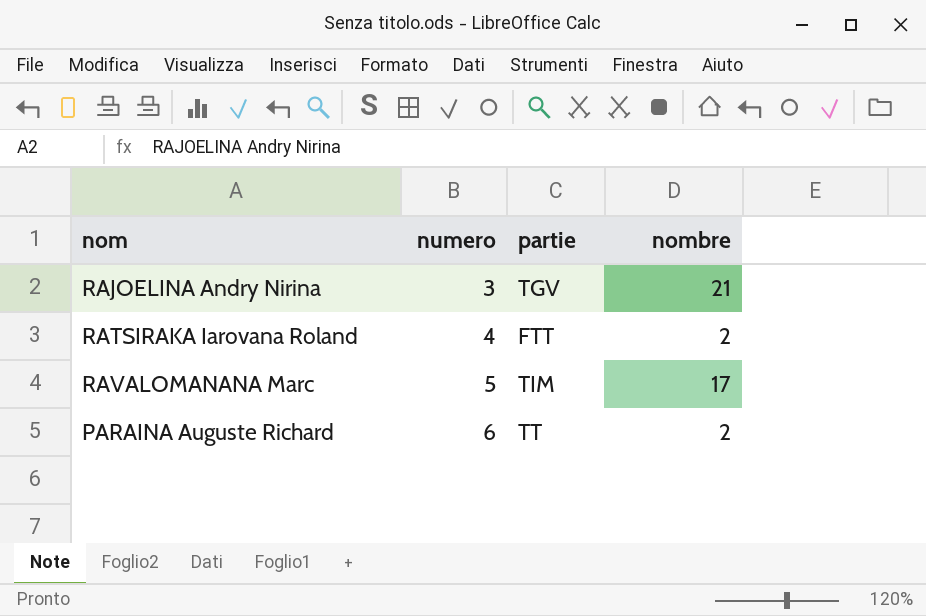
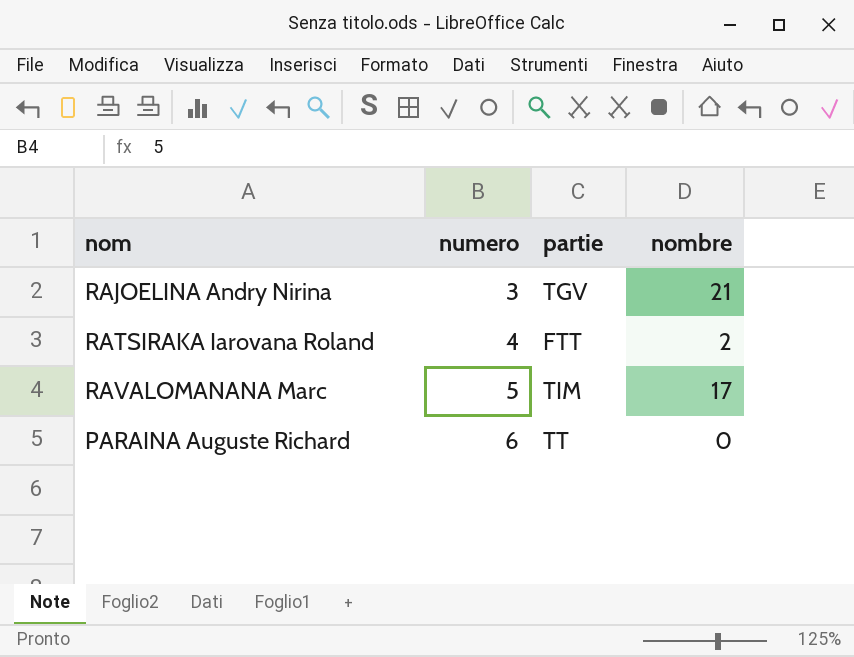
PARAINA Auguste Richard | nombre: 2 -> 0

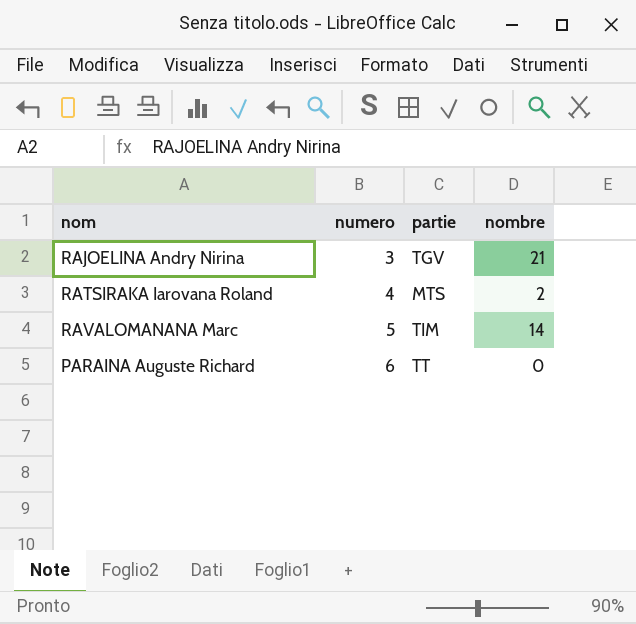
RATSIRAKA Iarovana Roland | partie: FTT -> MTS
RAVALOMANANA Marc | nombre: 17 -> 14

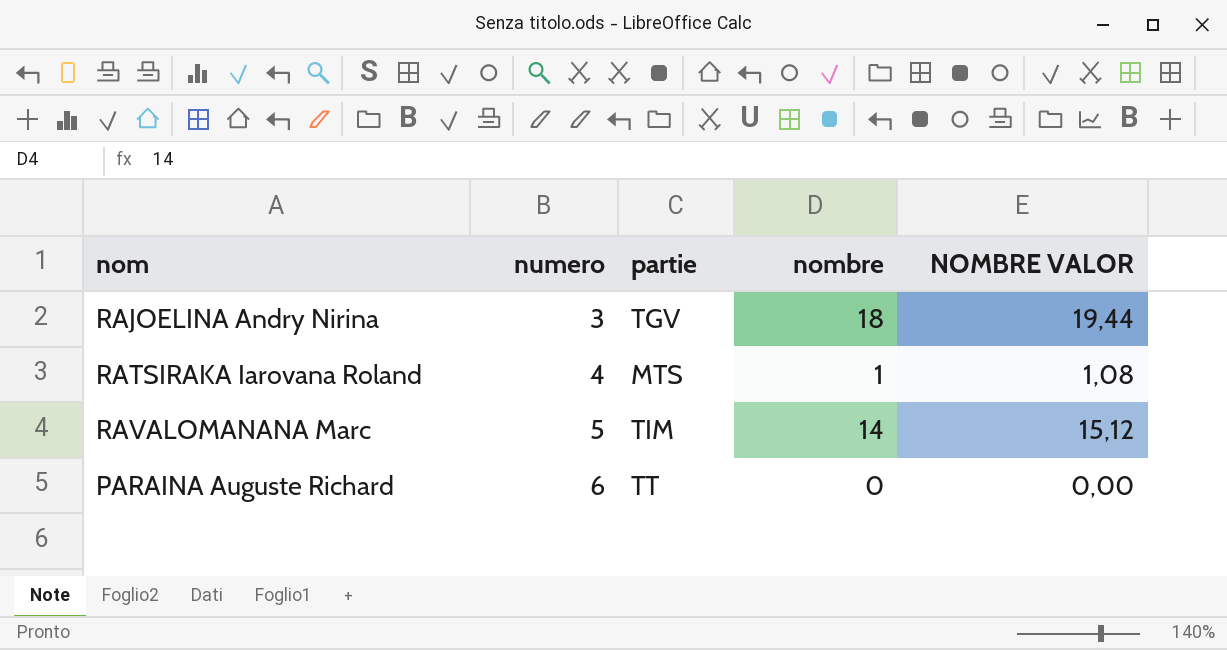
column NOMBRE VALOR | formula: none -> [nombre] * 1,08
RAJOELINA Andry Nirina | nombre: 21 -> 18
RATSIRAKA Iarovana Roland | nombre: 2 -> 1

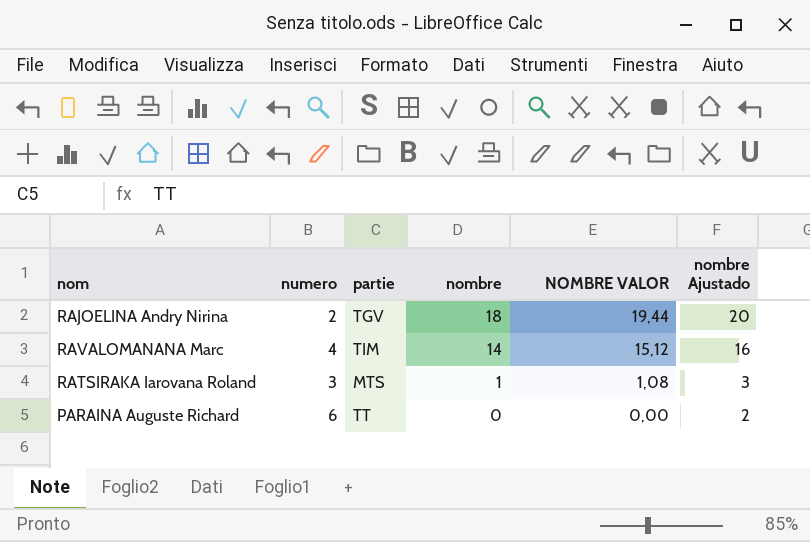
row order: numero ascending -> nombre descending
column nombre Ajustado | formula: none -> [nombre] + 2
RAJOELINA Andry Nirina | numero: 3 -> 2
RAVALOMANANA Marc | numero: 5 -> 4
RATSIRAKA Iarovana Roland | numero: 4 -> 3

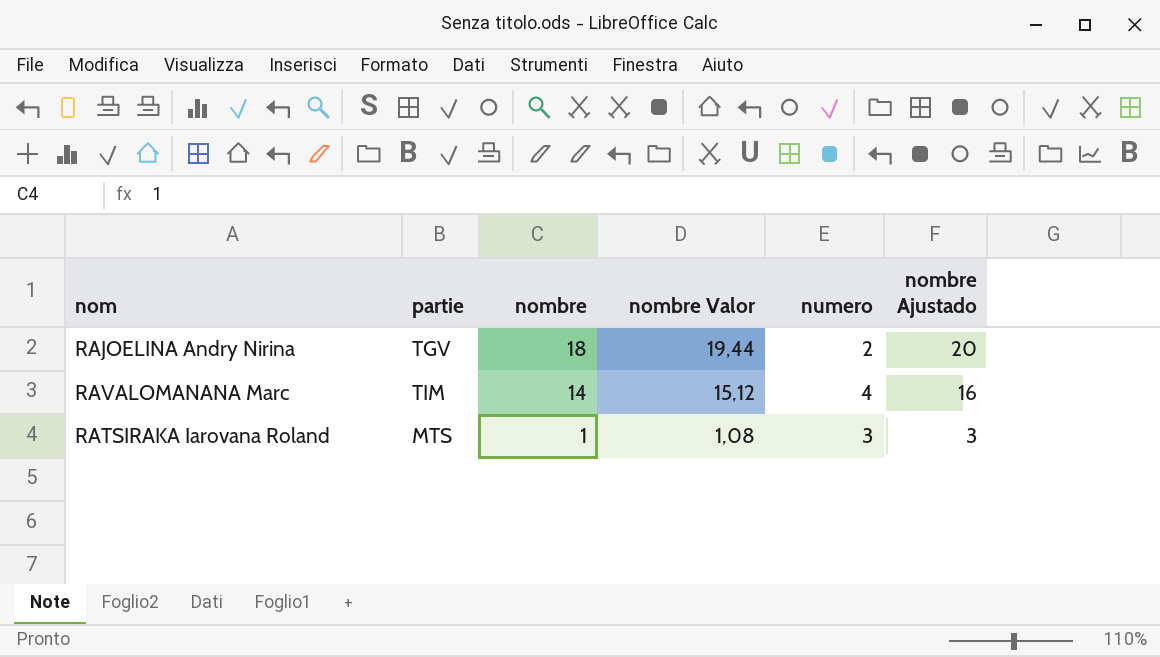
column name: NOMBRE VALOR -> nombre Valor
column numero | position: 2 -> 5
row PARAINA Auguste Richard: 6 | TT | 0 | 0,00 | 2 -> none

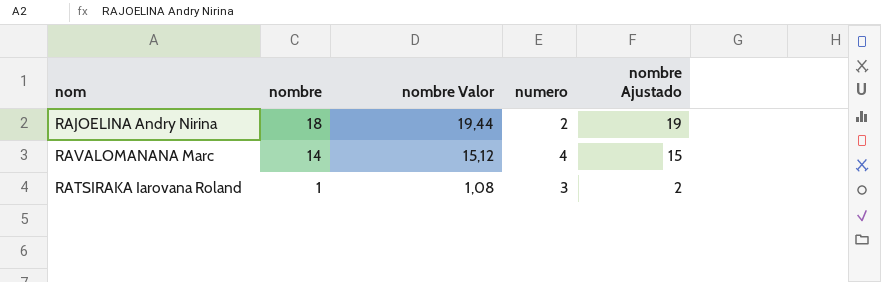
column partie | position: 2 -> none
column nombre Ajustado | formula: [nombre] + 2 -> [nombre] + 1

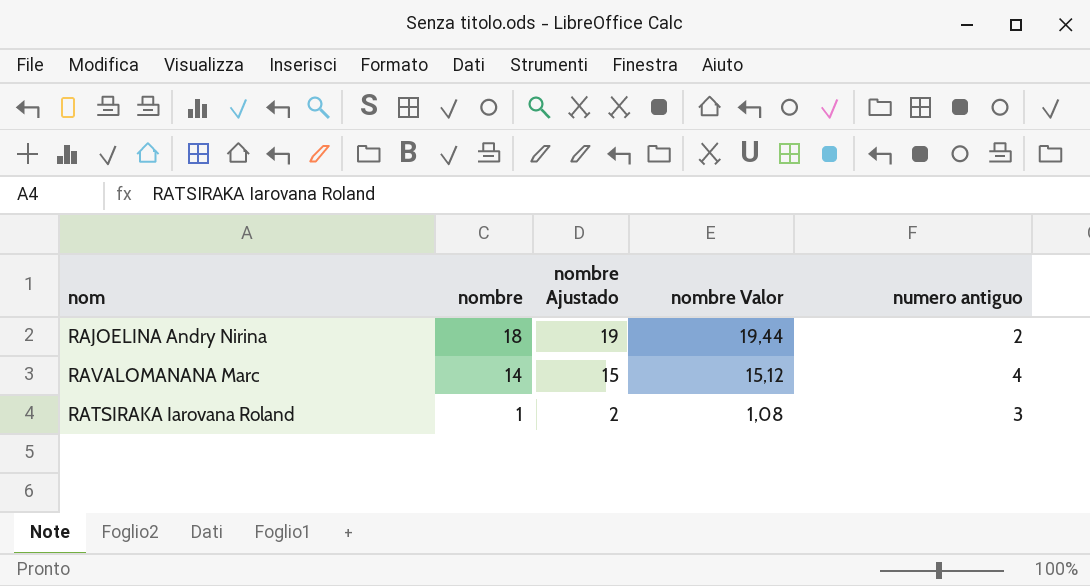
column nombre Ajustado | position: 5 -> 3
column name: numero -> numero antiguo

